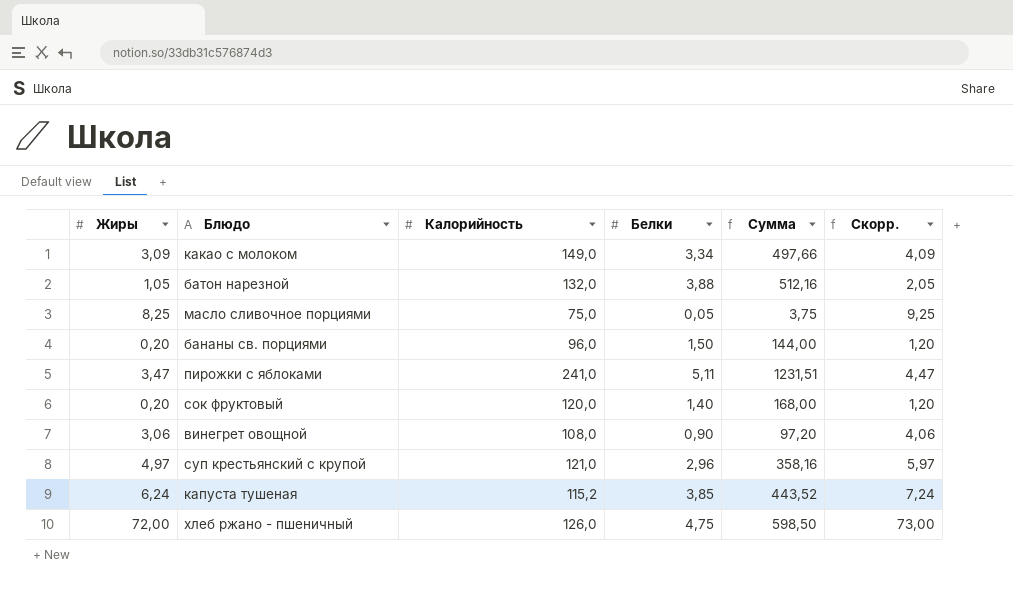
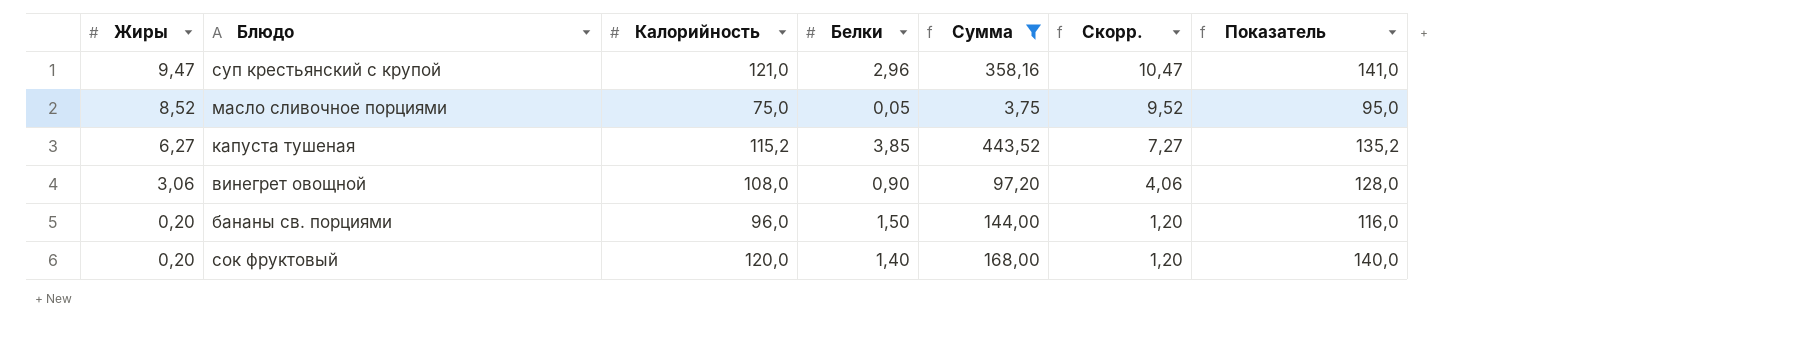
filter: none -> Сумма <= 443,52
row order: none -> Жиры descending
column Показатель | formula: none -> [Калорийность] + 20
суп крестьянский с крупой | Жиры: 4,97 -> 9,47
суп крестьянский с крупой | Скорр.: 5,97 -> 10,47
масло сливочное порциями | Жиры: 8,25 -> 8,52
масло сливочное порциями | Скорр.: 9,25 -> 9,52
капуста тушеная | Жиры: 6,24 -> 6,27
капуста тушеная | Скорр.: 7,24 -> 7,27

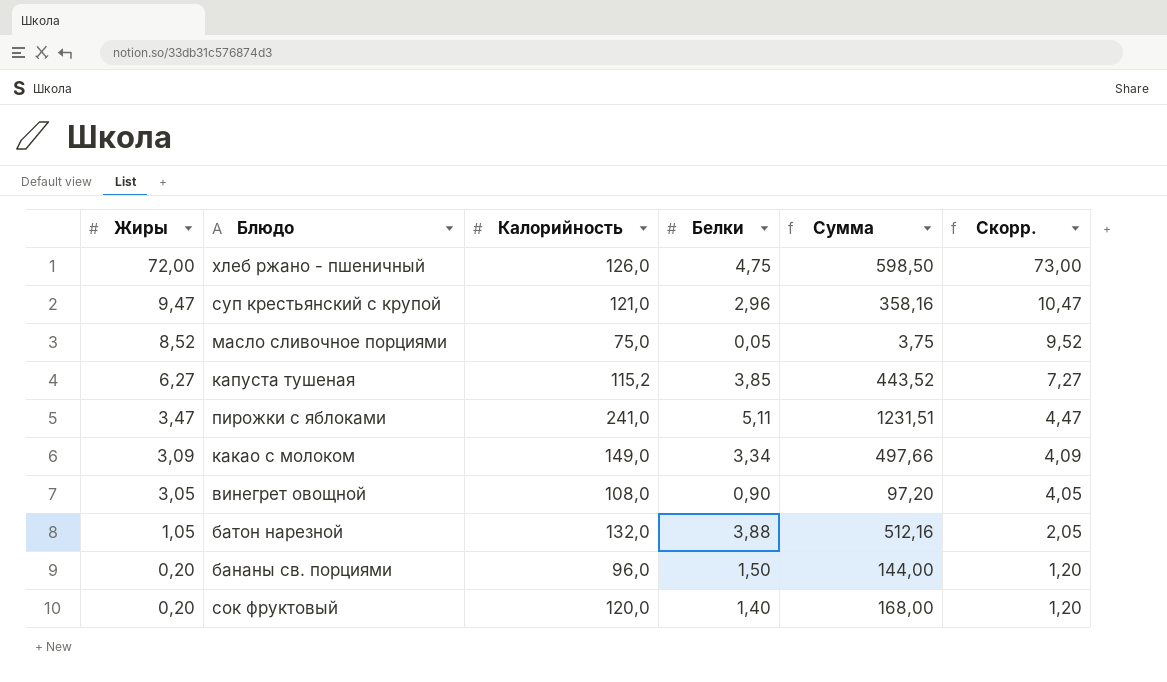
filter: Сумма <= 443,52 -> none
column Показатель | formula: [Калорийность] + 20 -> none
винегрет овощной | Жиры: 3,06 -> 3,05
винегрет овощной | Скорр.: 4,06 -> 4,05

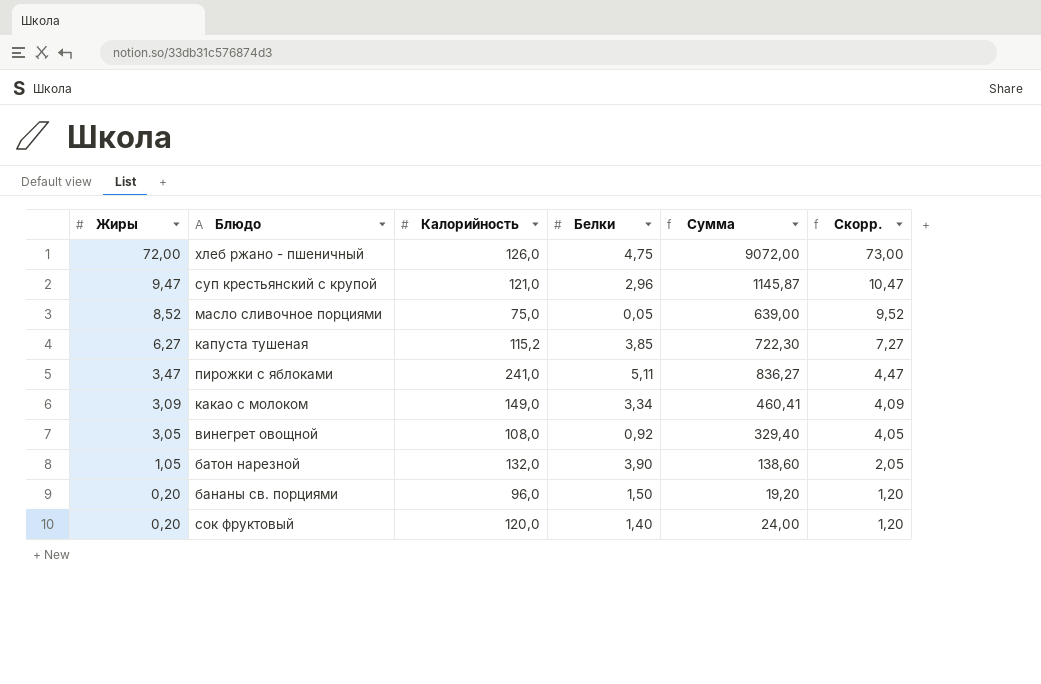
column Сумма | formula: [Калорийность] * [Белки] -> [Жиры] * [Калорийность]
винегрет овощной | Белки: 0,90 -> 0,92
батон нарезной | Белки: 3,88 -> 3,90

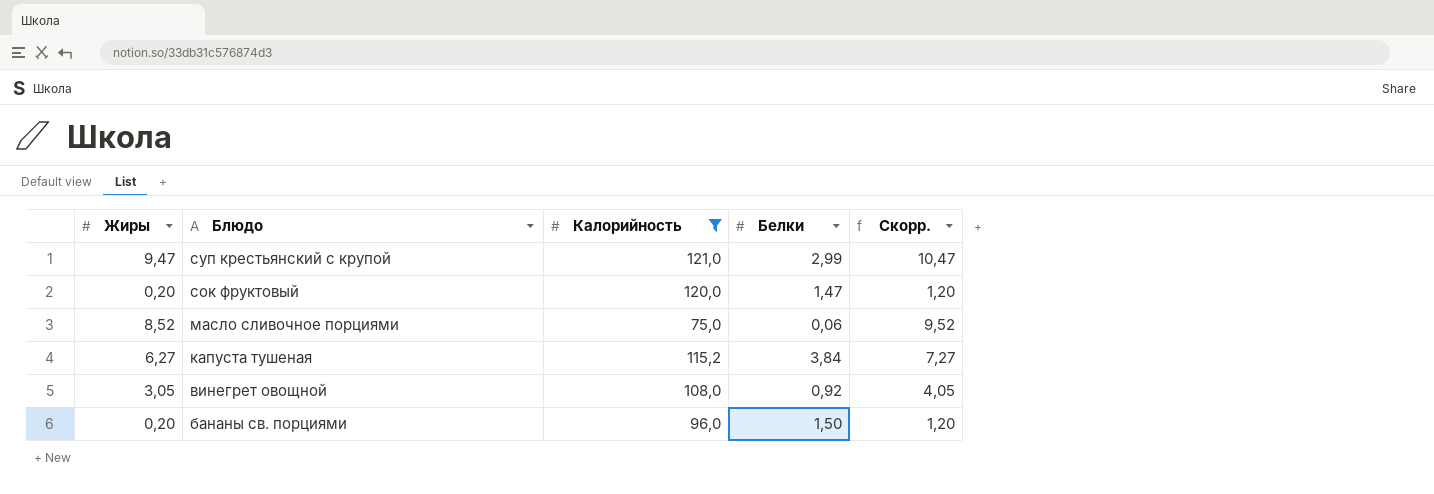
filter: none -> Калорийность <= 121,0
row order: Жиры descending -> Блюдо descending
column Сумма | formula: [Жиры] * [Калорийность] -> none
суп крестьянский с крупой | Белки: 2,96 -> 2,99
сок фруктовый | Белки: 1,40 -> 1,47
масло сливочное порциями | Белки: 0,05 -> 0,06
капуста тушеная | Белки: 3,85 -> 3,84

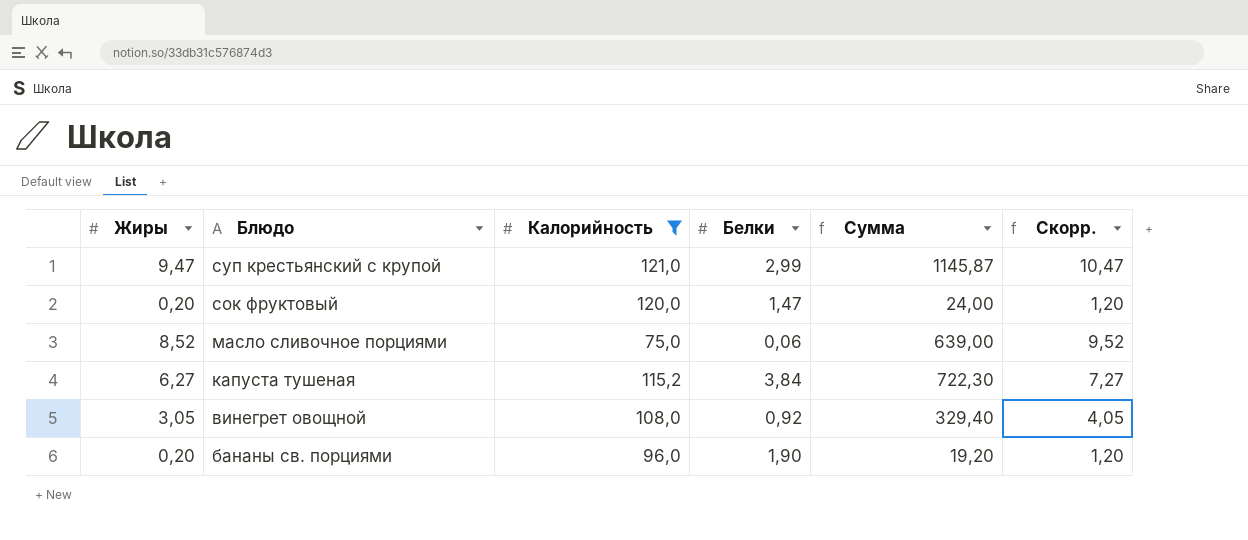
column Сумма | formula: none -> [Жиры] * [Калорийность]
бананы св. порциями | Белки: 1,50 -> 1,90

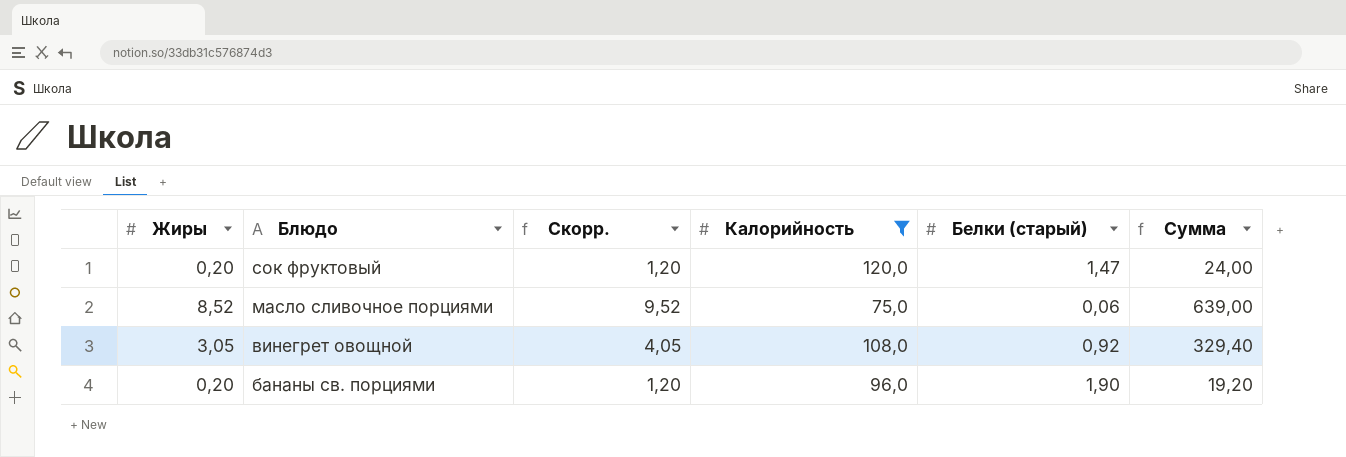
column Скорр. | position: 6 -> 3
column name: Белки -> Белки (старый)
row суп крестьянский с крупой: 9,47 | 121,0 | 2,99 | 1145,87 | 10,47 -> none
row капуста тушеная: 6,27 | 115,2 | 3,84 | 722,30 | 7,27 -> none

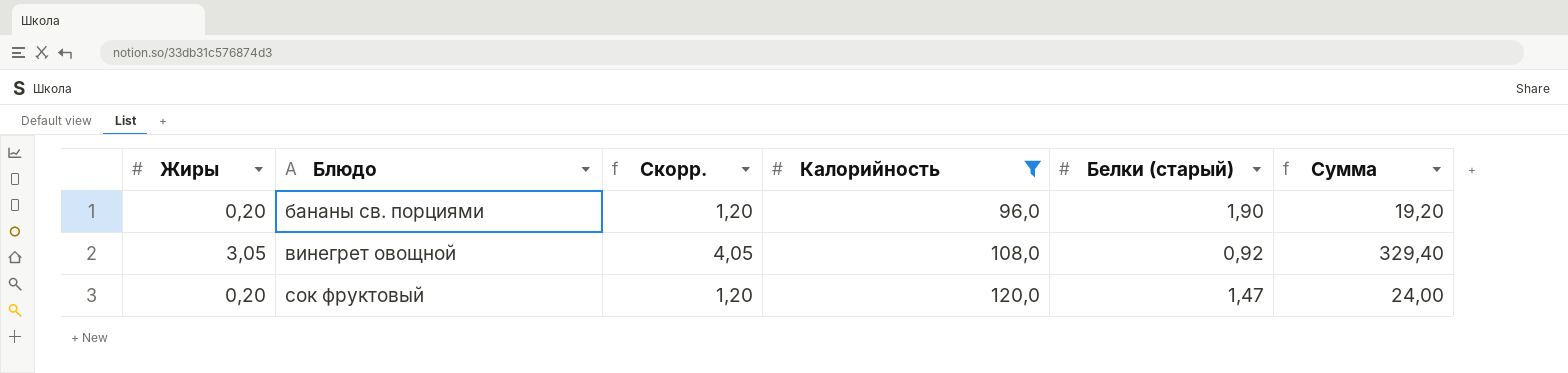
row order: Блюдо descending -> Блюдо ascending
row масло сливочное порциями: 8,52 | 9,52 | 75,0 | 0,06 | 639,00 -> none

